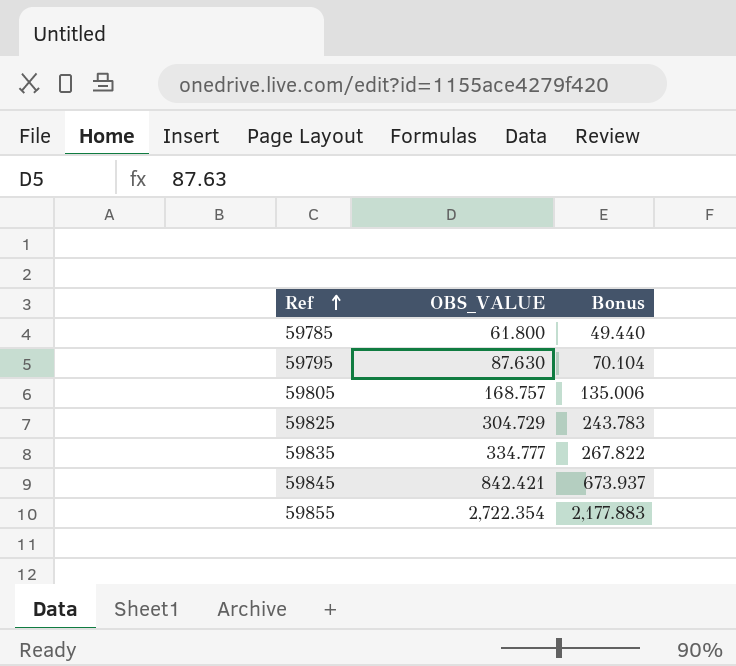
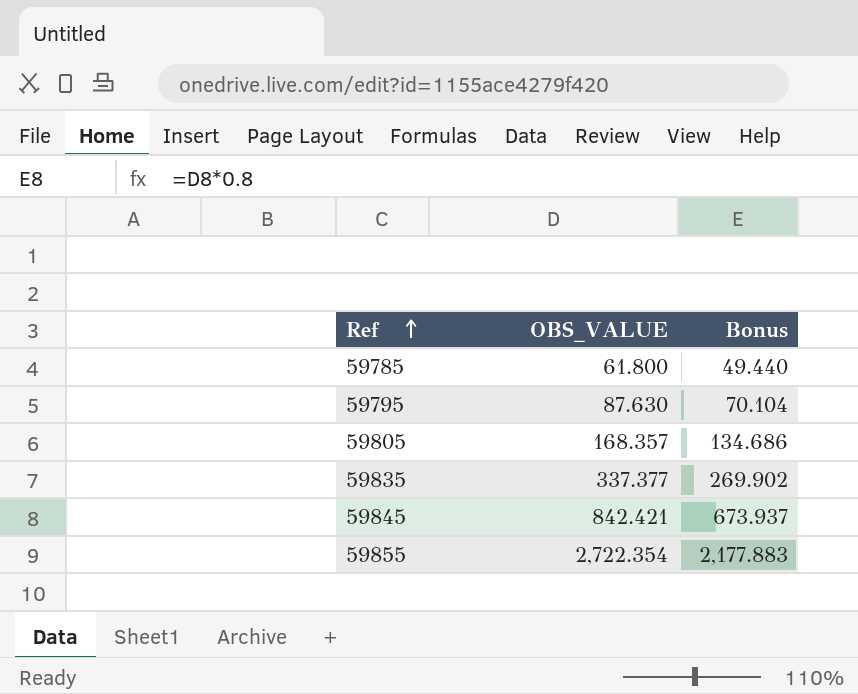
row 59825: 304.729 | 243.783 -> none
59805 | OBS_VALUE: 168.757 -> 168.357
59805 | Bonus: 135.006 -> 134.686
59835 | OBS_VALUE: 334.777 -> 337.377
59835 | Bonus: 267.822 -> 269.902

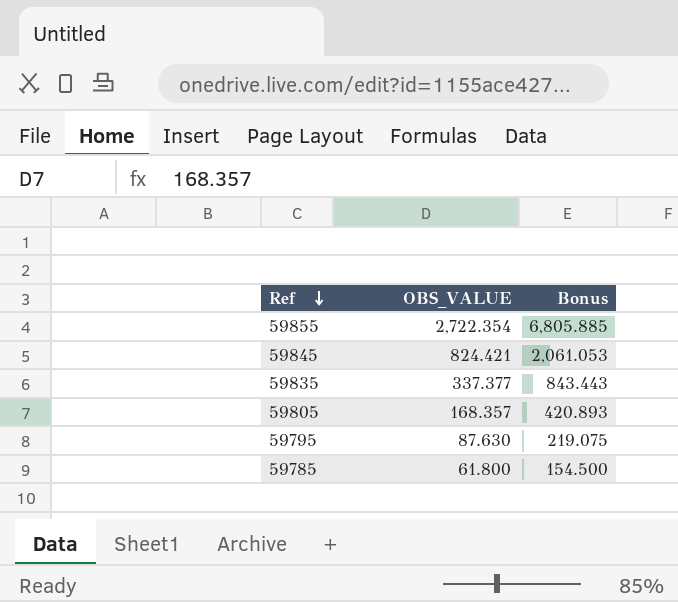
row order: Ref ascending -> Ref descending
column Bonus | formula: [OBS_VALUE] * 0.8 -> [OBS_VALUE] * 2.5
59845 | OBS_VALUE: 842.421 -> 824.421

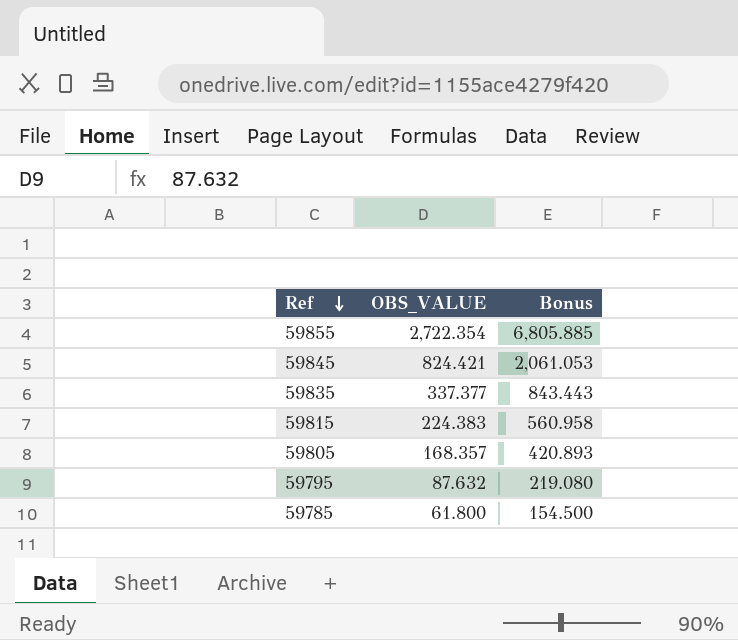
row 59815: none -> 224.383 | 560.958
59795 | OBS_VALUE: 87.630 -> 87.632
59795 | Bonus: 219.075 -> 219.080

